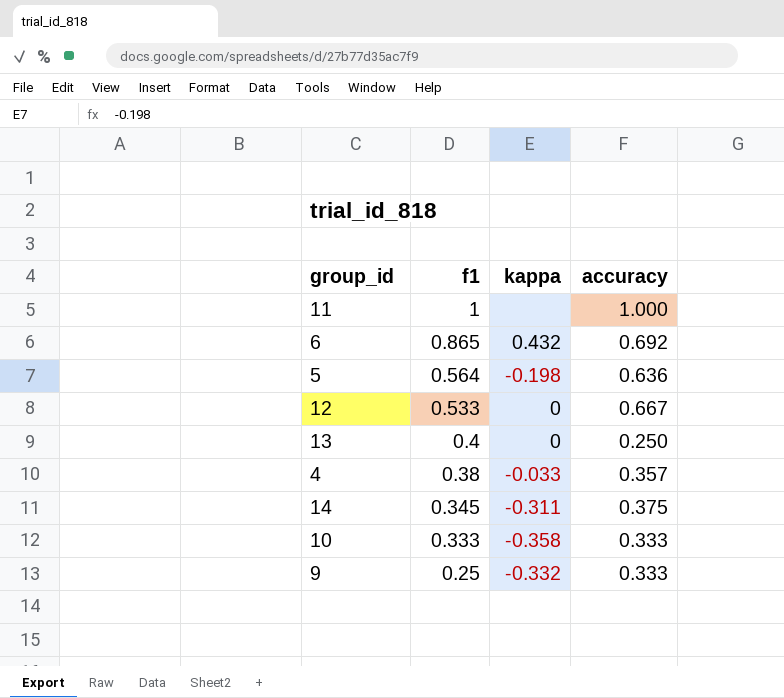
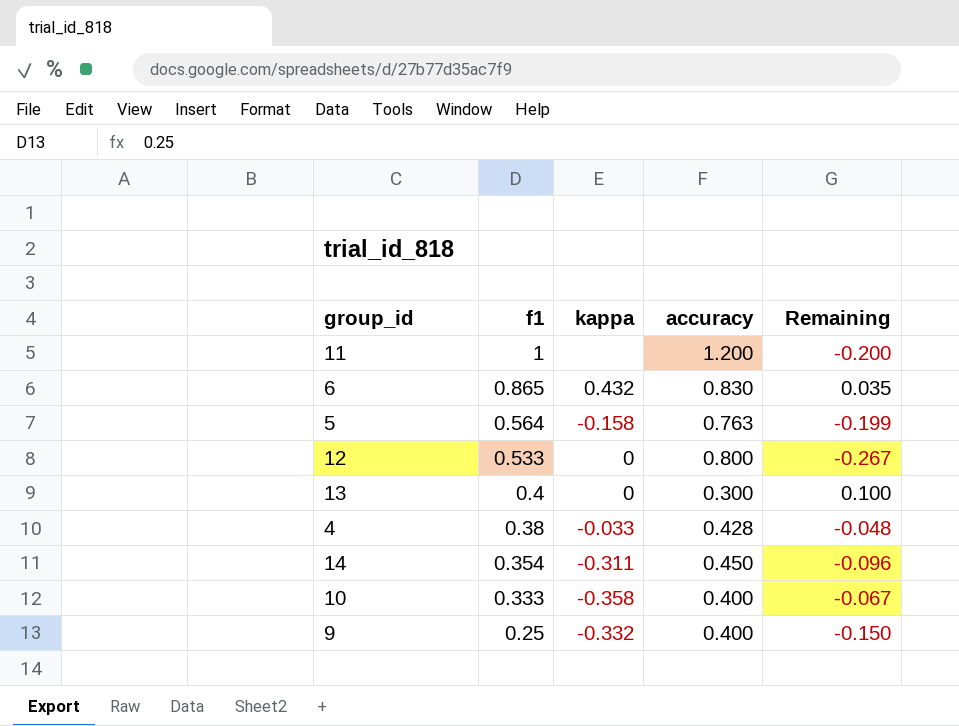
column Remaining | formula: none -> [f1] - [accuracy]
11 | accuracy: 1.000 -> 1.200
6 | accuracy: 0.692 -> 0.830
5 | kappa: -0.198 -> -0.158
5 | accuracy: 0.636 -> 0.763
12 | accuracy: 0.667 -> 0.800
13 | accuracy: 0.250 -> 0.300
4 | accuracy: 0.357 -> 0.428
14 | f1: 0.345 -> 0.354
14 | accuracy: 0.375 -> 0.450
10 | accuracy: 0.333 -> 0.400
9 | accuracy: 0.333 -> 0.400

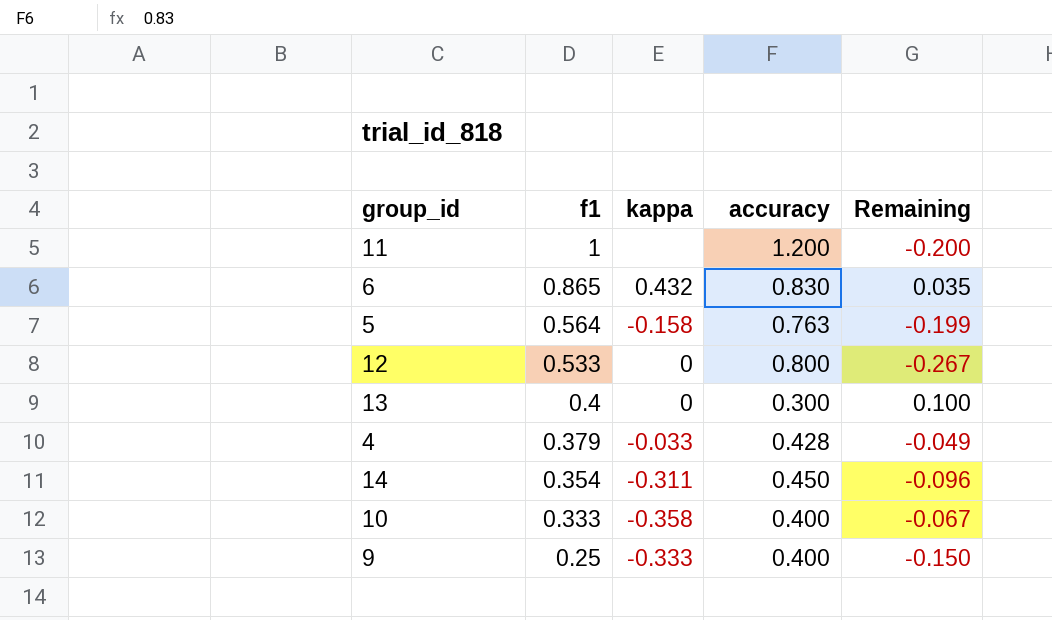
4 | f1: 0.38 -> 0.379
4 | Remaining: -0.048 -> -0.049
9 | kappa: -0.332 -> -0.333

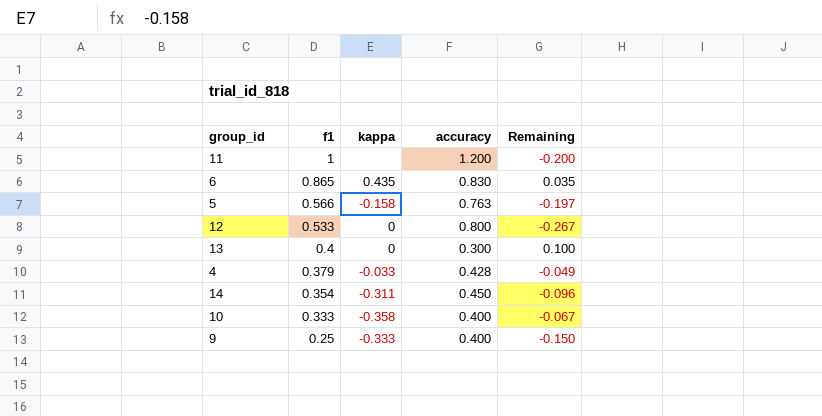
6 | kappa: 0.432 -> 0.435
5 | f1: 0.564 -> 0.566
5 | Remaining: -0.199 -> -0.197

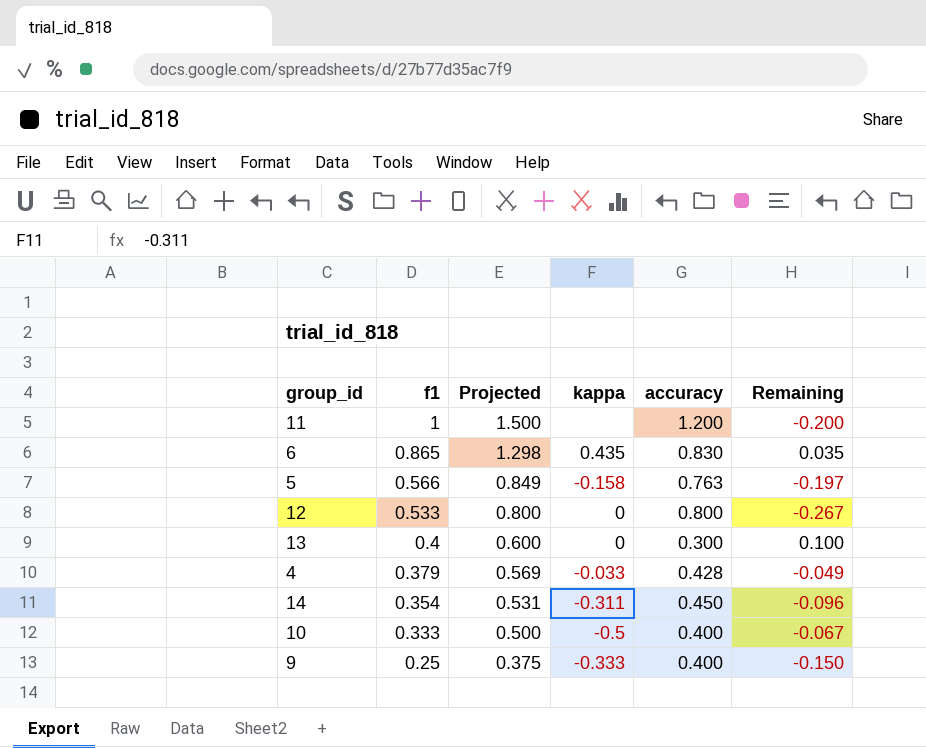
column Projected | formula: none -> [f1] * 1.5
10 | kappa: -0.358 -> -0.5

